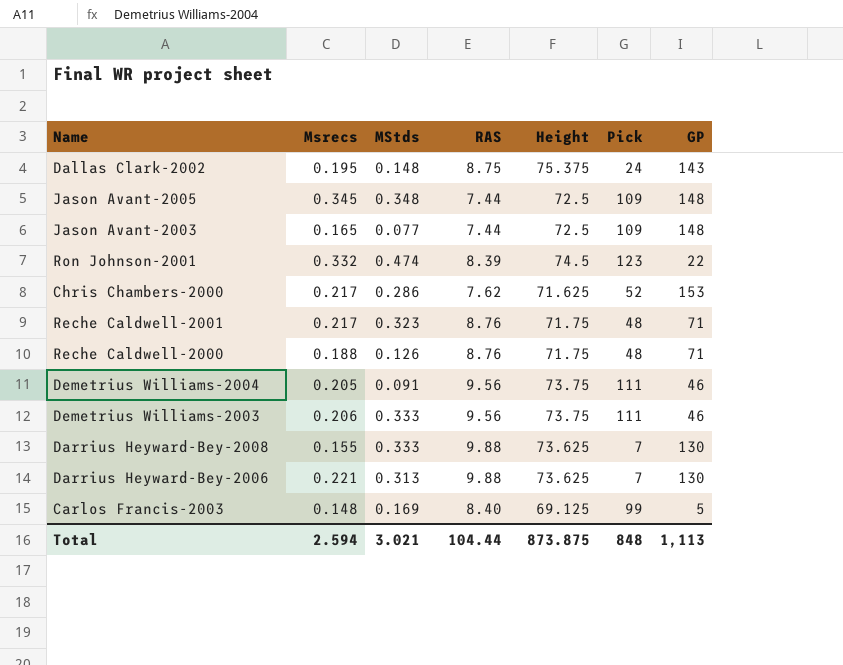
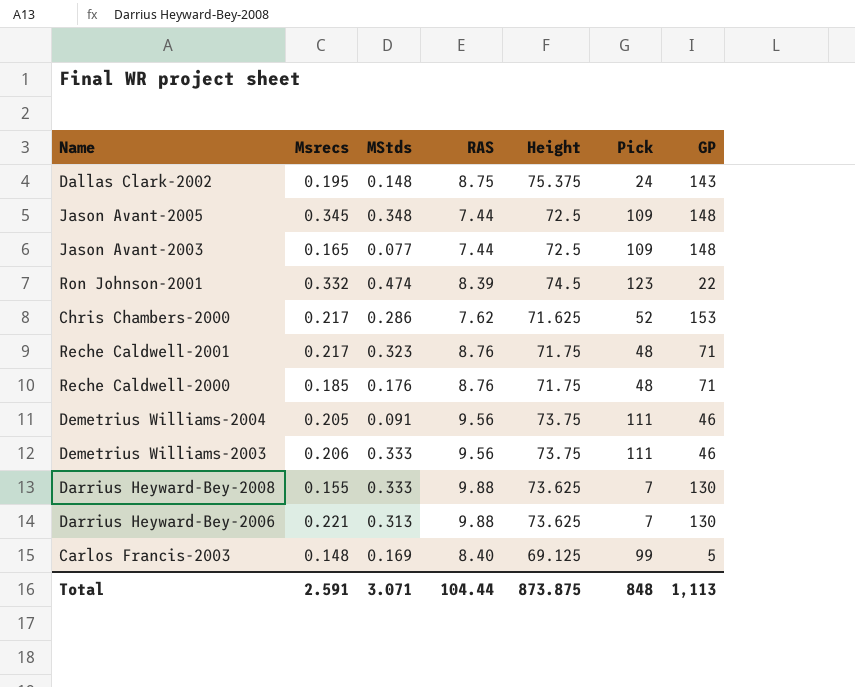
Reche Caldwell-2000 | Msrecs: 0.188 -> 0.185
Reche Caldwell-2000 | MStds: 0.126 -> 0.176
Total | Msrecs: 2.594 -> 2.591
Total | MStds: 3.021 -> 3.071

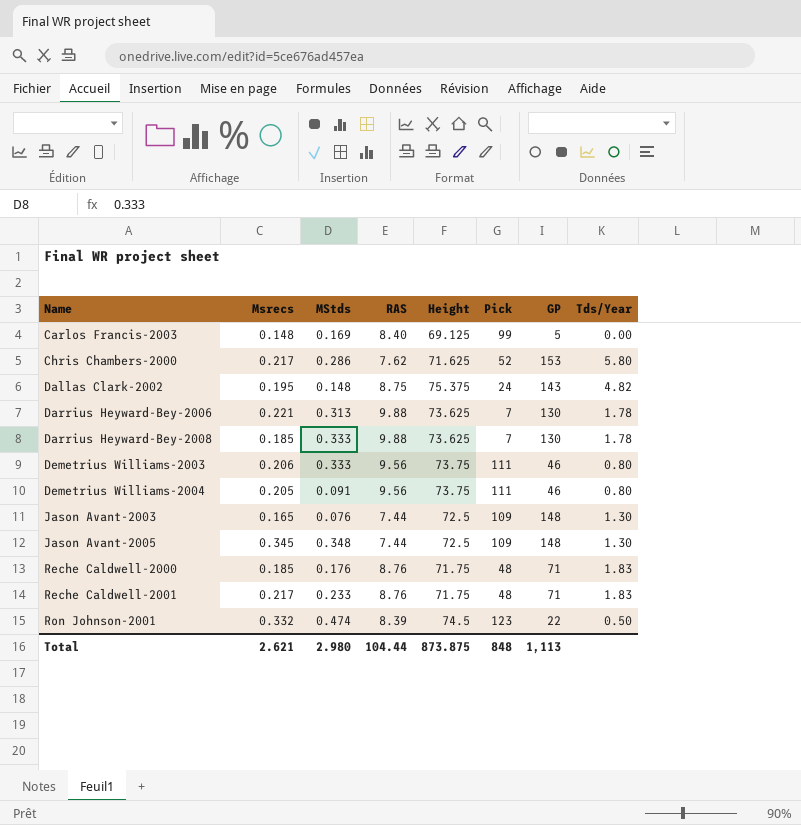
row order: none -> Name ascending
column Tds/Year | position: none -> 8
Darrius Heyward-Bey-2008 | Msrecs: 0.155 -> 0.185
Jason Avant-2003 | MStds: 0.077 -> 0.076
Reche Caldwell-2001 | MStds: 0.323 -> 0.233
Total | Msrecs: 2.591 -> 2.621
Total | MStds: 3.071 -> 2.980

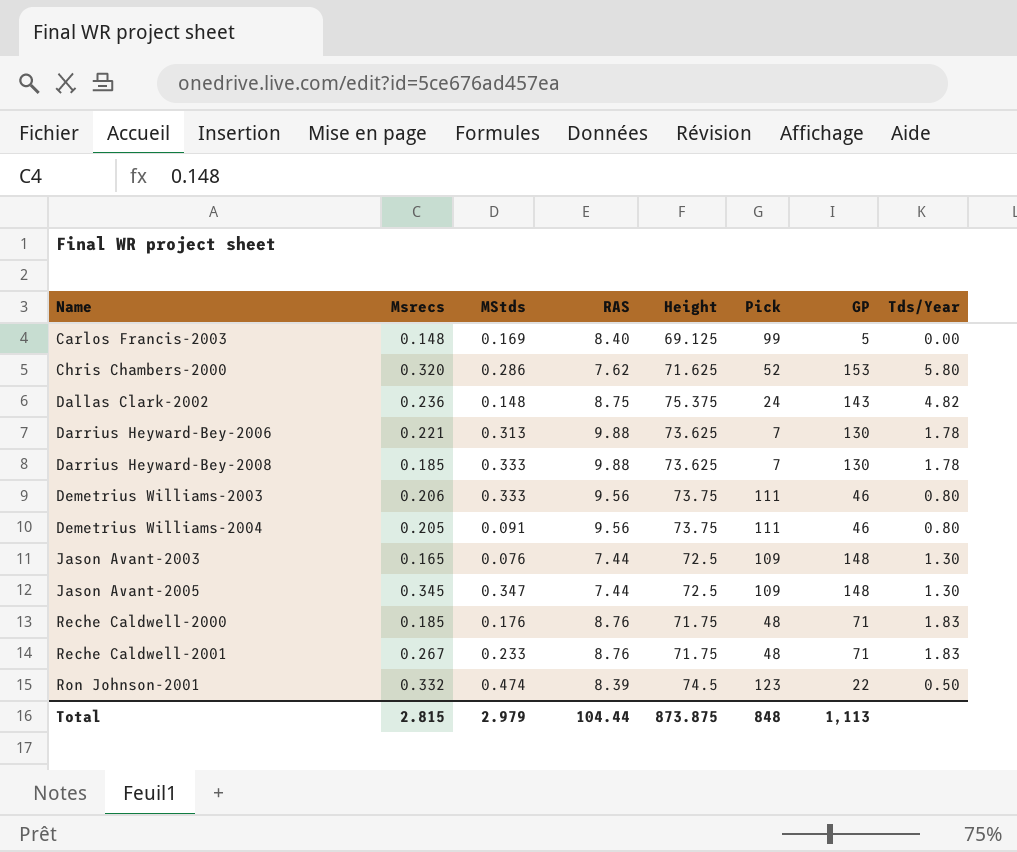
Chris Chambers-2000 | Msrecs: 0.217 -> 0.320
Dallas Clark-2002 | Msrecs: 0.195 -> 0.236
Jason Avant-2005 | MStds: 0.348 -> 0.347
Reche Caldwell-2001 | Msrecs: 0.217 -> 0.267
Total | Msrecs: 2.621 -> 2.815
Total | MStds: 2.980 -> 2.979

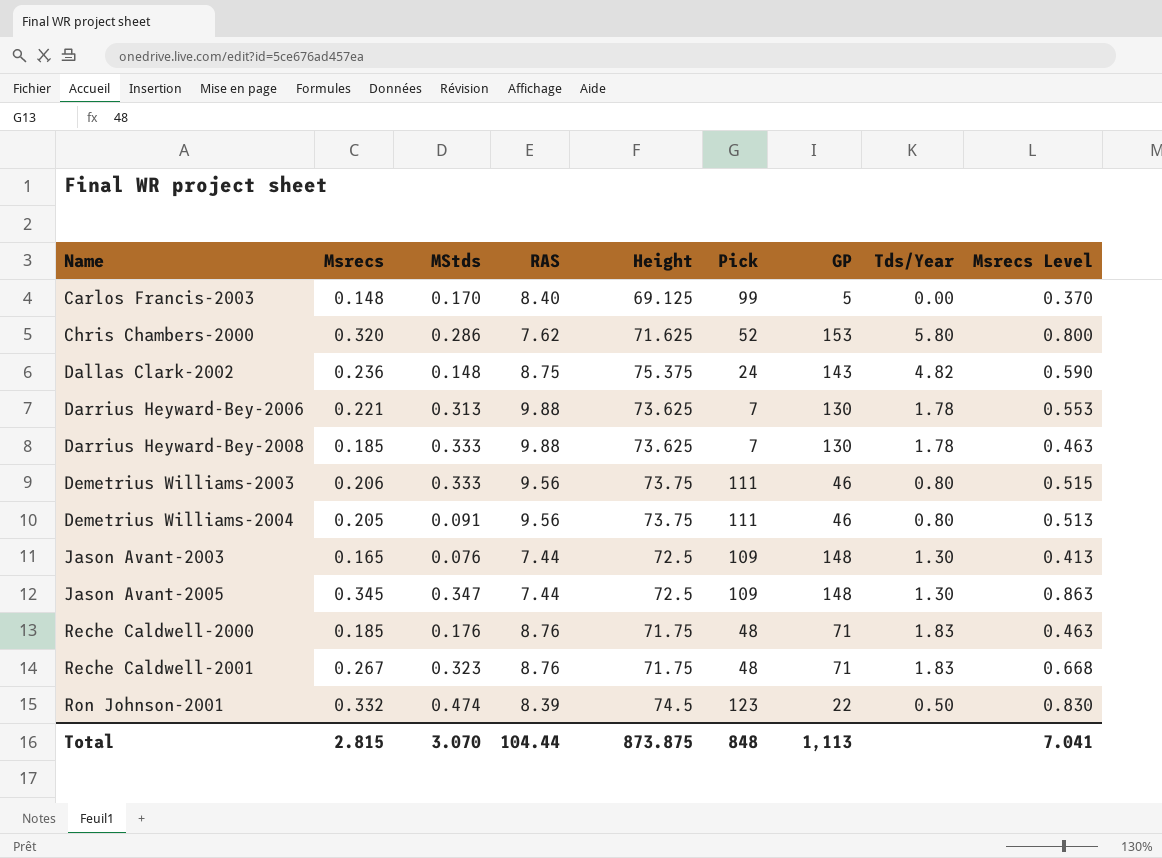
column Msrecs Level | formula: none -> [Msrecs] * 2.5
Carlos Francis-2003 | MStds: 0.169 -> 0.170
Reche Caldwell-2001 | MStds: 0.233 -> 0.323
Total | MStds: 2.979 -> 3.070

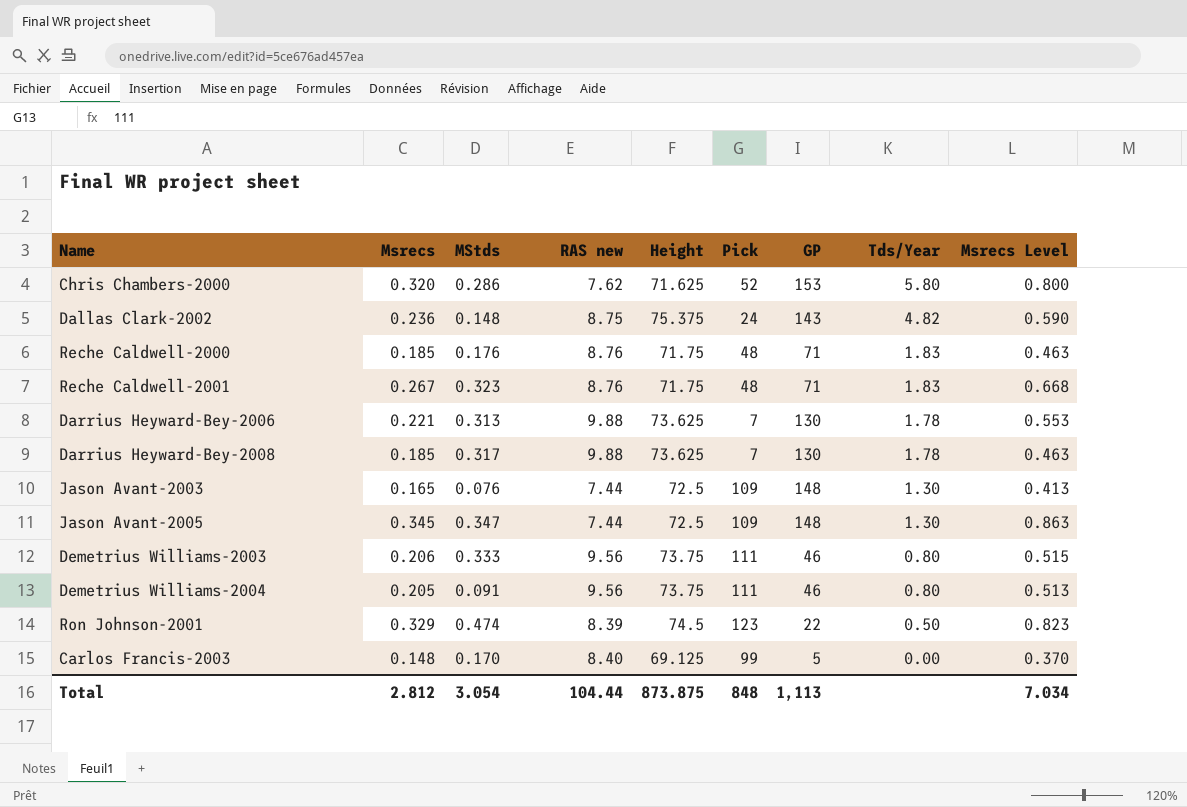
row order: Name ascending -> Tds/Year descending
column name: RAS -> RAS new
Darrius Heyward-Bey-2008 | MStds: 0.333 -> 0.317
Ron Johnson-2001 | Msrecs: 0.332 -> 0.329
Ron Johnson-2001 | Msrecs Level: 0.830 -> 0.823
Total | Msrecs: 2.815 -> 2.812
Total | MStds: 3.070 -> 3.054
Total | Msrecs Level: 7.041 -> 7.034

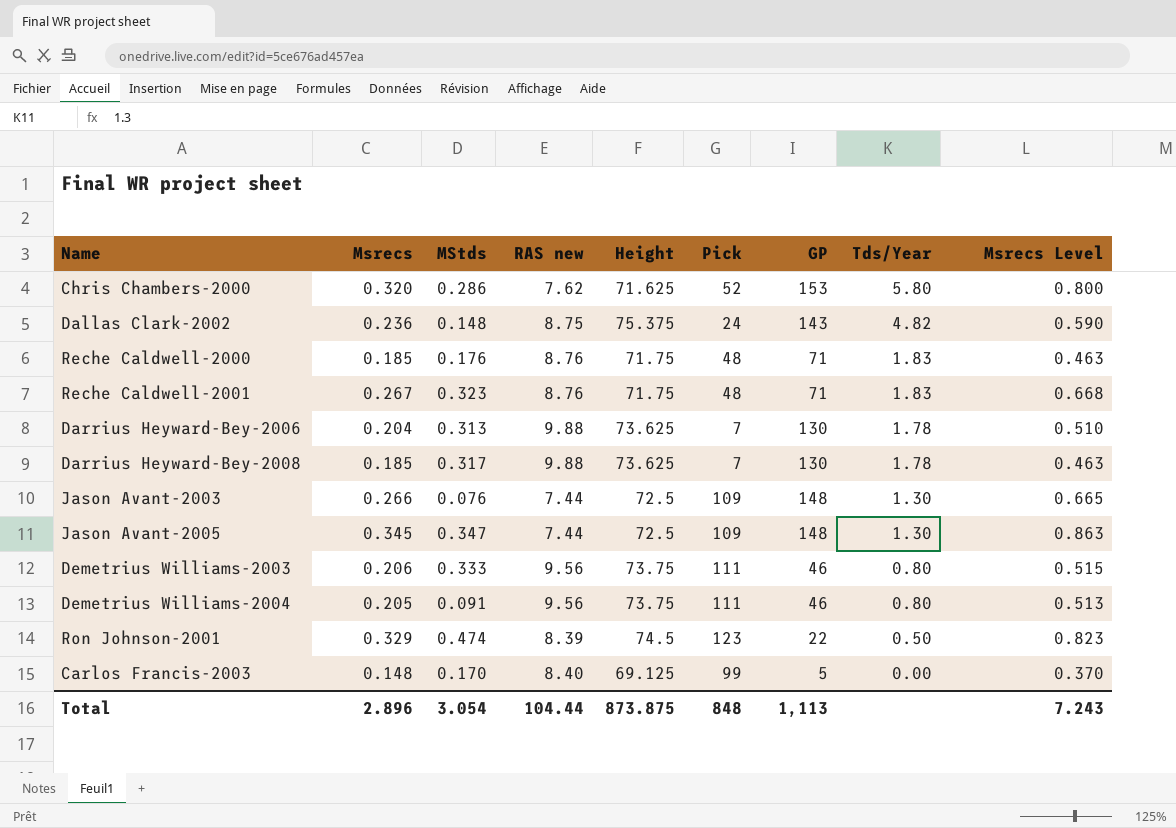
Darrius Heyward-Bey-2006 | Msrecs: 0.221 -> 0.204
Darrius Heyward-Bey-2006 | Msrecs Level: 0.553 -> 0.510
Jason Avant-2003 | Msrecs: 0.165 -> 0.266
Jason Avant-2003 | Msrecs Level: 0.413 -> 0.665
Total | Msrecs: 2.812 -> 2.896
Total | Msrecs Level: 7.034 -> 7.243

